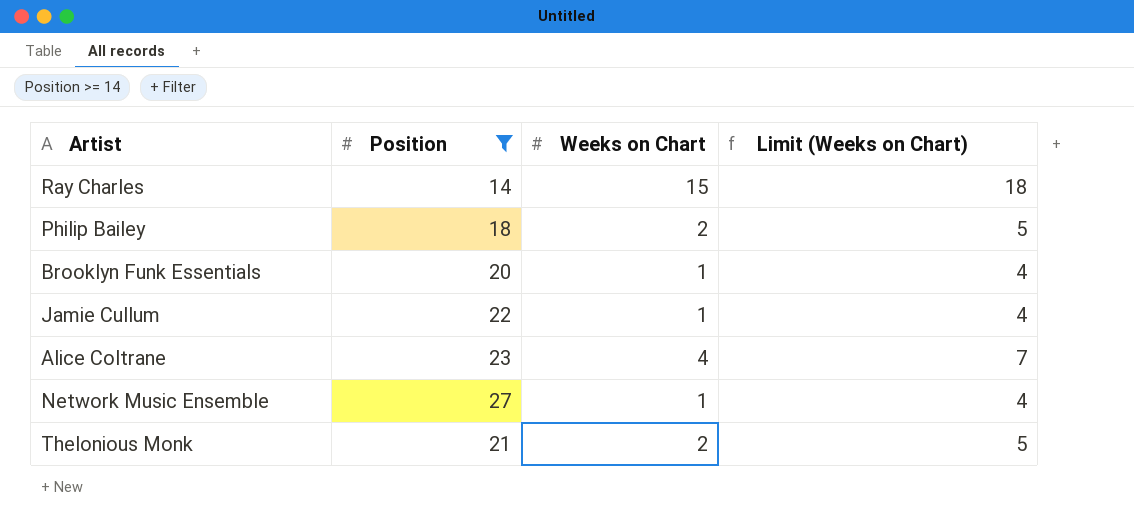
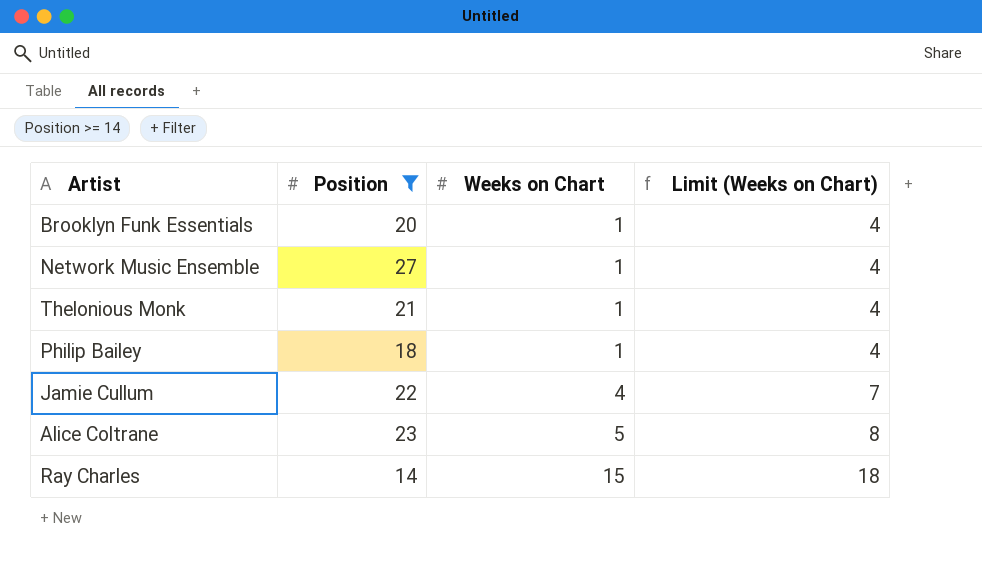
row order: none -> Weeks on Chart ascending
Thelonious Monk | Weeks on Chart: 2 -> 1
Thelonious Monk | Limit (Weeks on Chart): 5 -> 4
Philip Bailey | Weeks on Chart: 2 -> 1
Philip Bailey | Limit (Weeks on Chart): 5 -> 4
Jamie Cullum | Weeks on Chart: 1 -> 4
Jamie Cullum | Limit (Weeks on Chart): 4 -> 7
Alice Coltrane | Weeks on Chart: 4 -> 5
Alice Coltrane | Limit (Weeks on Chart): 7 -> 8

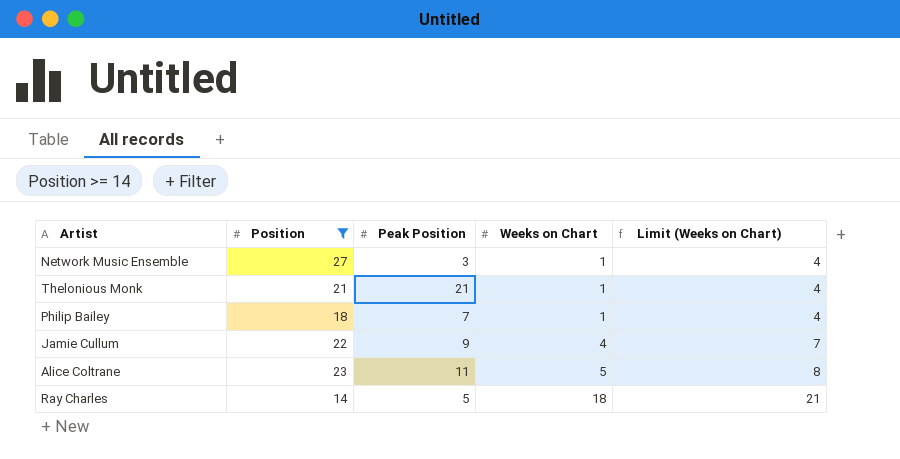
column Peak Position | position: none -> 3
row Brooklyn Funk Essentials: 20 | 1 | 4 -> none
Ray Charles | Weeks on Chart: 15 -> 18
Ray Charles | Limit (Weeks on Chart): 18 -> 21

